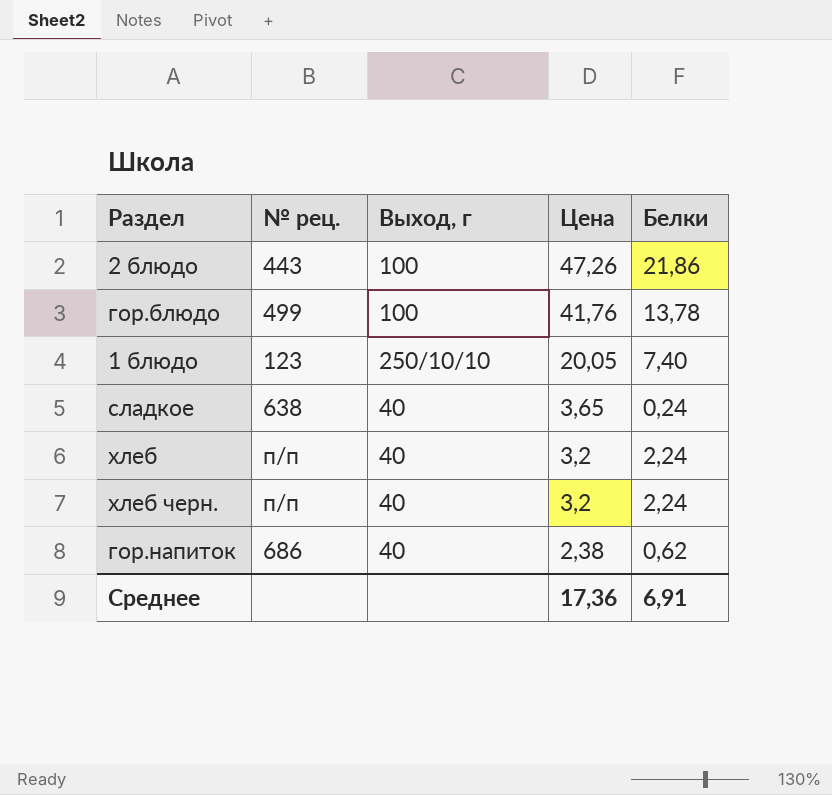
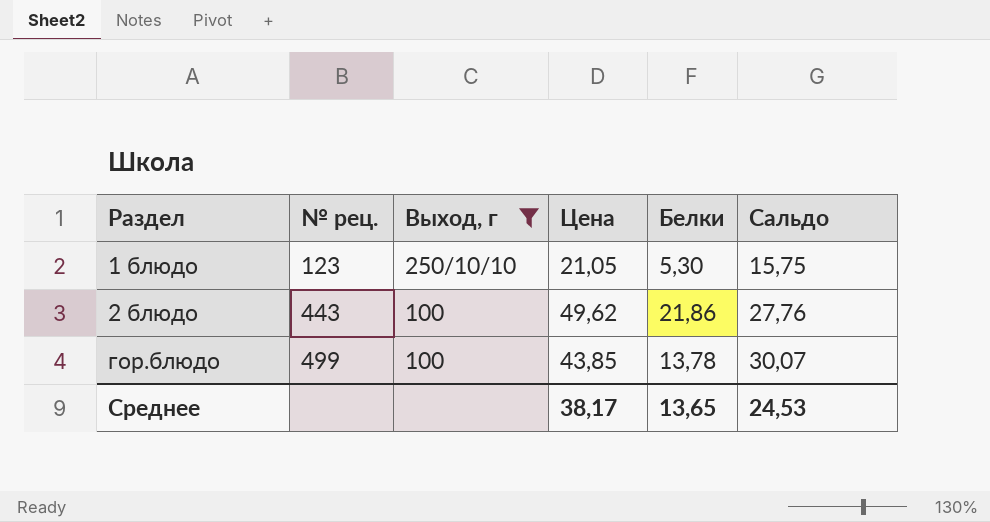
filter: none -> Выход, г != 40
row order: Цена descending -> Раздел ascending
column Сальдо | formula: none -> [Цена] - [Белки]
1 блюдо | Цена: 20,05 -> 21,05
1 блюдо | Белки: 7,40 -> 5,30
2 блюдо | Цена: 47,26 -> 49,62
гор.блюдо | Цена: 41,76 -> 43,85
Среднее | Цена: 17,36 -> 38,17
Среднее | Белки: 6,91 -> 13,65

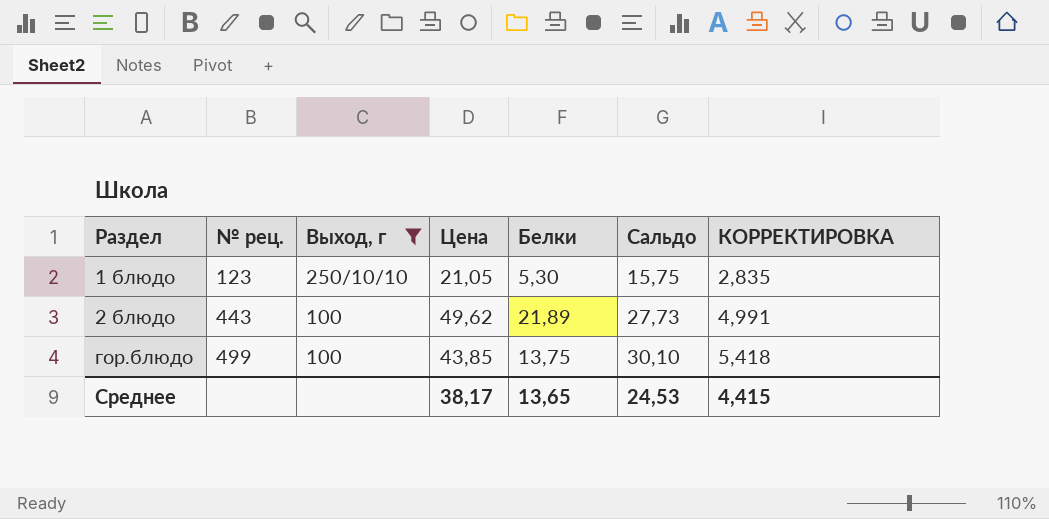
column КОРРЕКТИРОВКА | formula: none -> [Сальдо] * 0,18
2 блюдо | Белки: 21,86 -> 21,89
2 блюдо | Сальдо: 27,76 -> 27,73
гор.блюдо | Белки: 13,78 -> 13,75
гор.блюдо | Сальдо: 30,07 -> 30,10

